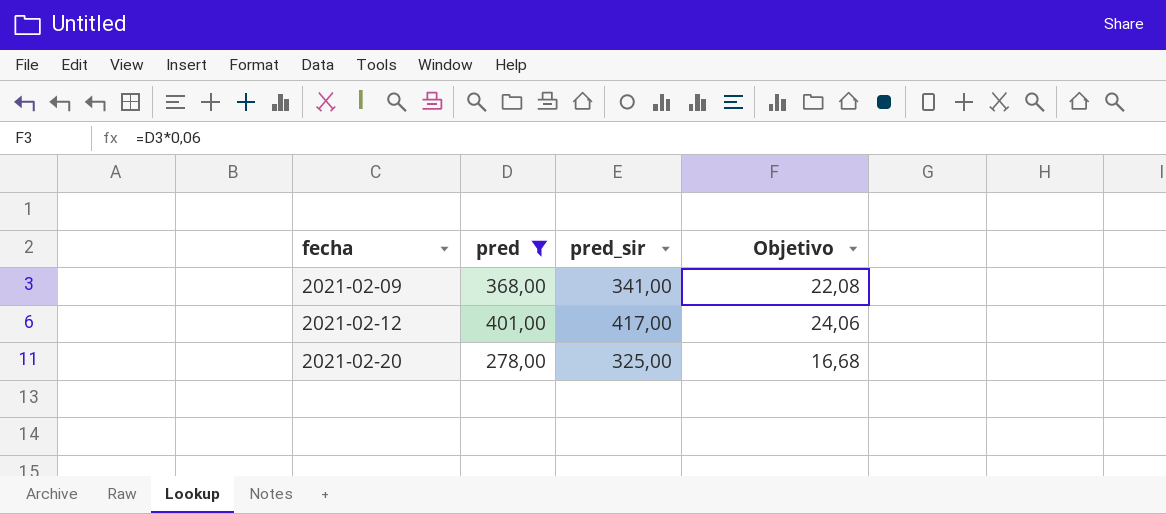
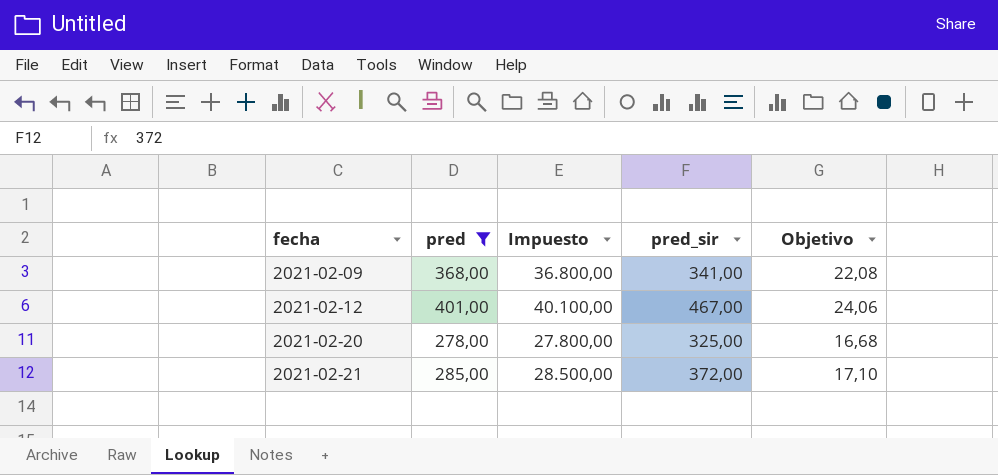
column Impuesto | formula: none -> [pred] * 100
2021-02-12 | pred_sir: 417,00 -> 467,00
row 2021-02-21: none -> 285,00 | 28.500,00 | 372,00 | 17,10

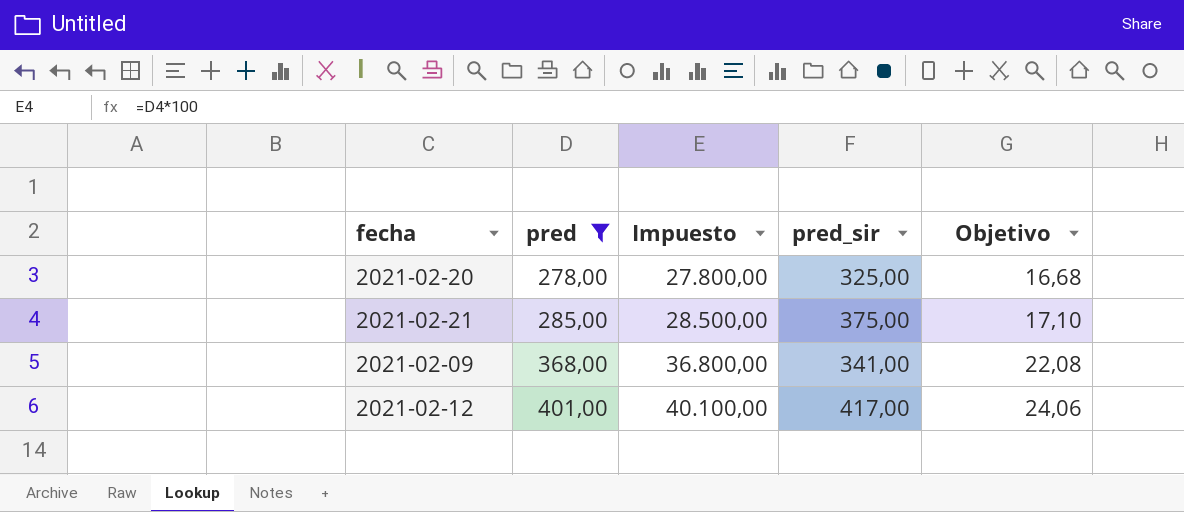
row order: fecha ascending -> pred ascending
2021-02-21 | pred_sir: 372,00 -> 375,00
2021-02-12 | pred_sir: 467,00 -> 417,00

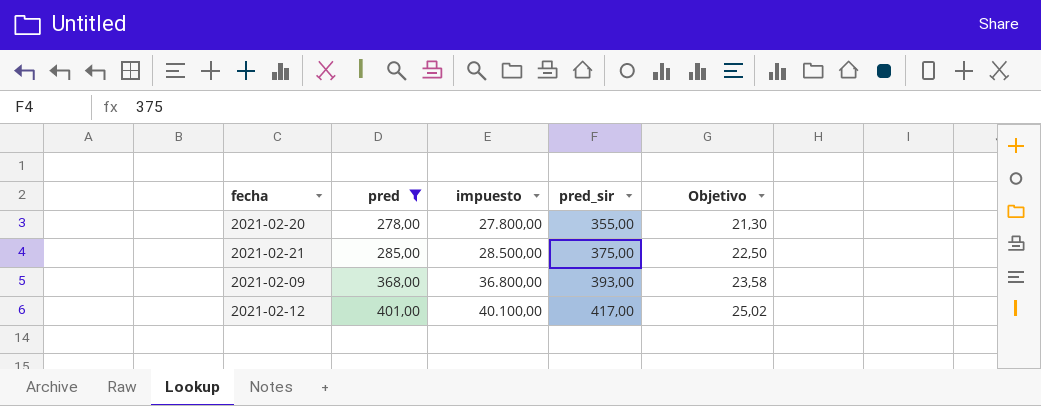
column name: Impuesto -> impuesto
column Objetivo | formula: [pred] * 0,06 -> [pred_sir] * 0,06
2021-02-20 | pred_sir: 325,00 -> 355,00
2021-02-09 | pred_sir: 341,00 -> 393,00

